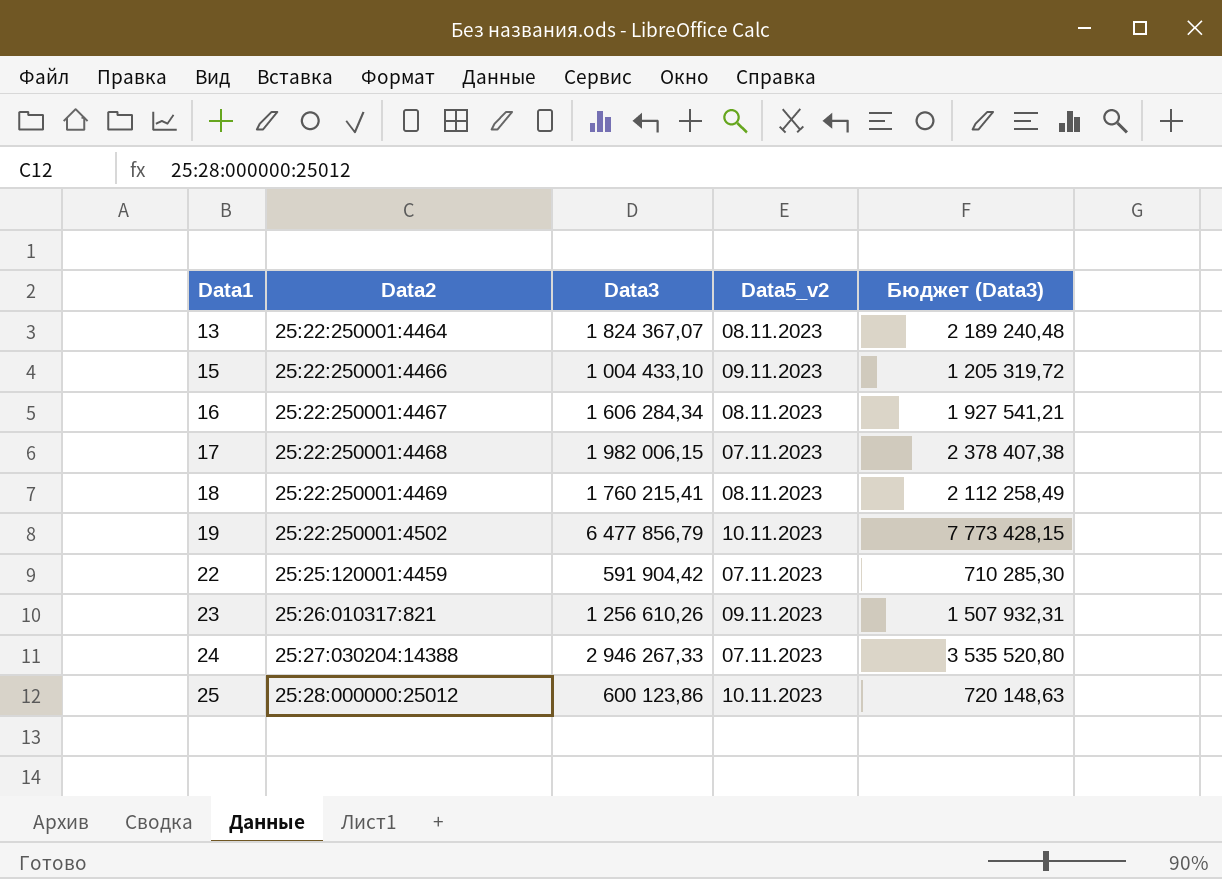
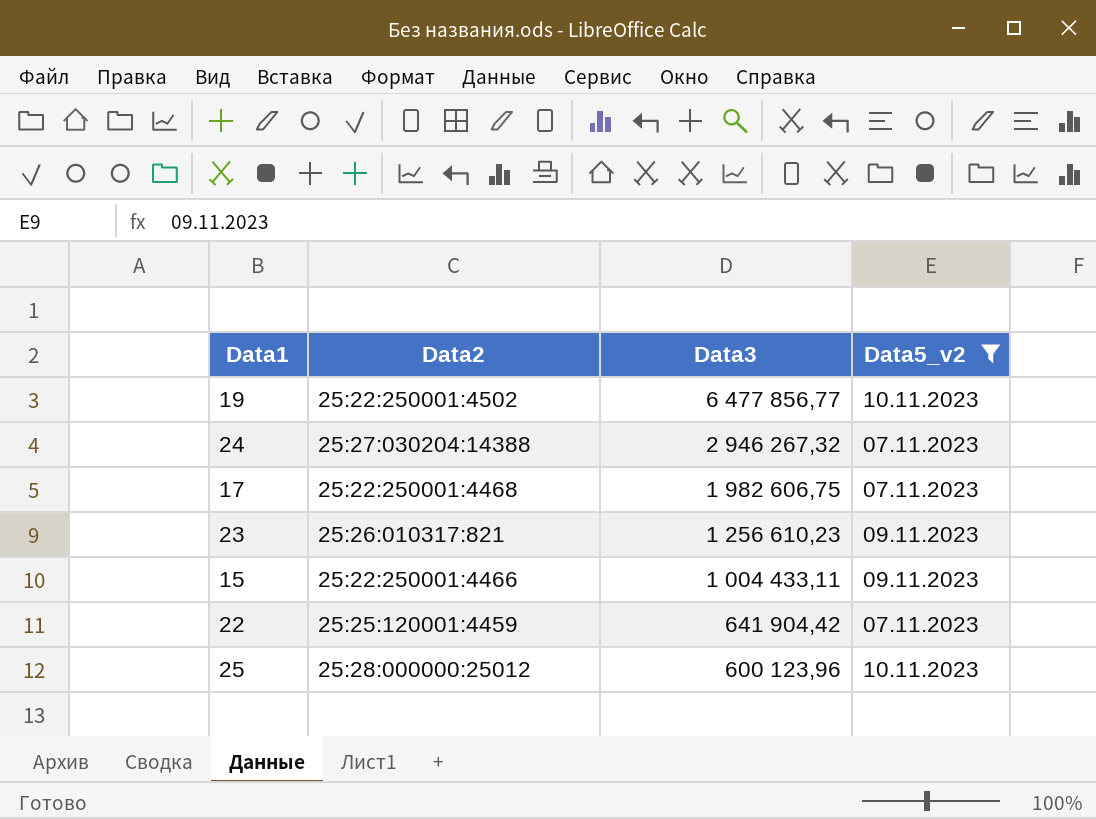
filter: none -> Data5_v2 != 08.11.2023
row order: Data1 ascending -> Data3 descending
column Бюджет (Data3) | formula: [Data3] * 1,2 -> none
19 | Data3: 6 477 856,79 -> 6 477 856,77
24 | Data3: 2 946 267,33 -> 2 946 267,32
17 | Data3: 1 982 006,15 -> 1 982 606,75
23 | Data3: 1 256 610,26 -> 1 256 610,23
15 | Data3: 1 004 433,10 -> 1 004 433,11
22 | Data3: 591 904,42 -> 641 904,42
25 | Data3: 600 123,86 -> 600 123,96

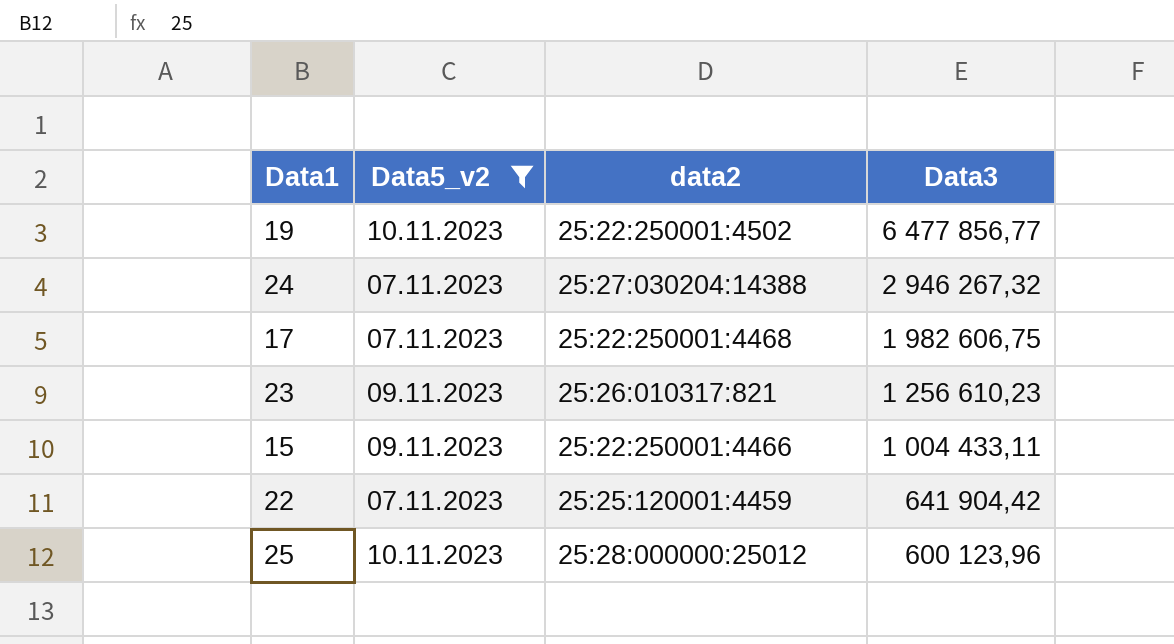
column Data5_v2 | position: 4 -> 2
column name: Data2 -> data2

